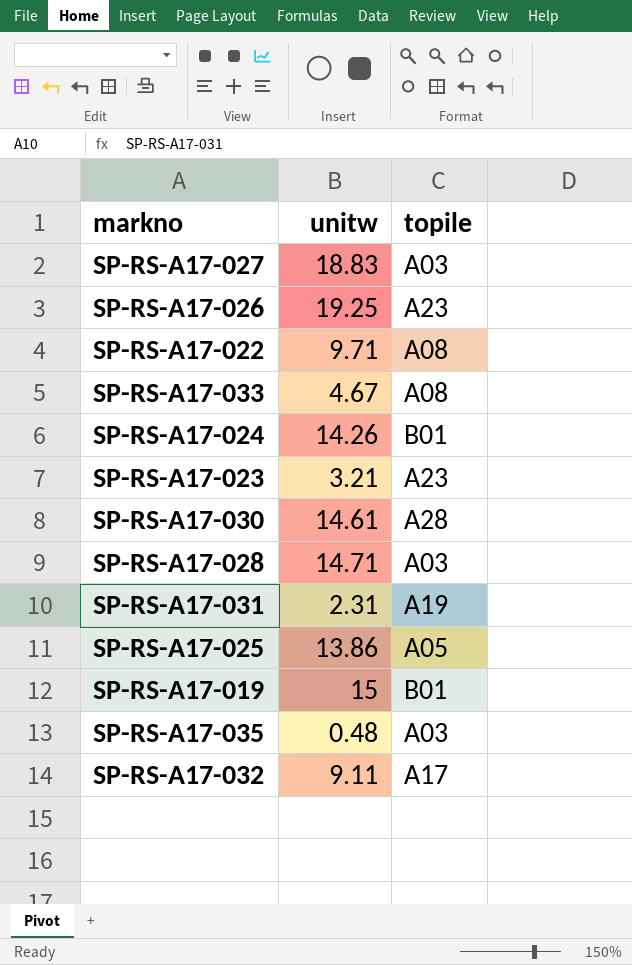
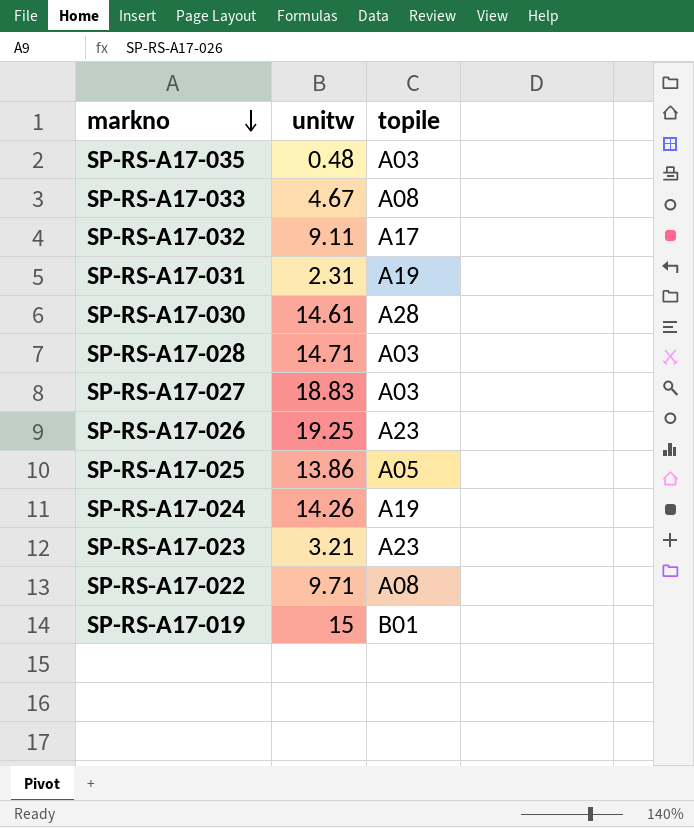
row order: none -> markno descending
SP-RS-A17-024 | topile: B01 -> A19

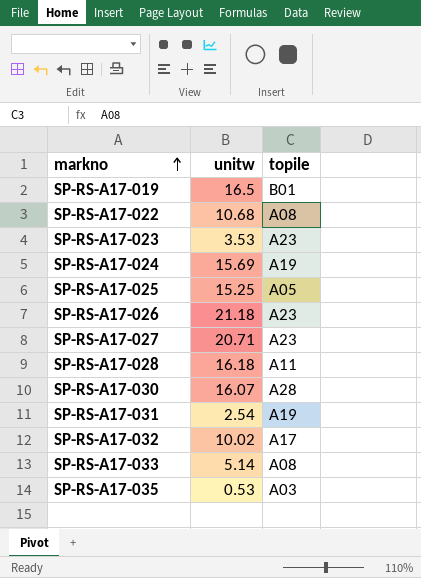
row order: markno descending -> markno ascending
SP-RS-A17-019 | unitw: 15 -> 16.5
SP-RS-A17-022 | unitw: 9.71 -> 10.68
SP-RS-A17-023 | unitw: 3.21 -> 3.53
SP-RS-A17-024 | unitw: 14.26 -> 15.69
SP-RS-A17-025 | unitw: 13.86 -> 15.25
SP-RS-A17-026 | unitw: 19.25 -> 21.18
SP-RS-A17-027 | unitw: 18.83 -> 20.71
SP-RS-A17-027 | topile: A03 -> A23
SP-RS-A17-028 | unitw: 14.71 -> 16.18
SP-RS-A17-028 | topile: A03 -> A11
SP-RS-A17-030 | unitw: 14.61 -> 16.07
SP-RS-A17-031 | unitw: 2.31 -> 2.54
SP-RS-A17-032 | unitw: 9.11 -> 10.02
SP-RS-A17-033 | unitw: 4.67 -> 5.14
SP-RS-A17-035 | unitw: 0.48 -> 0.53

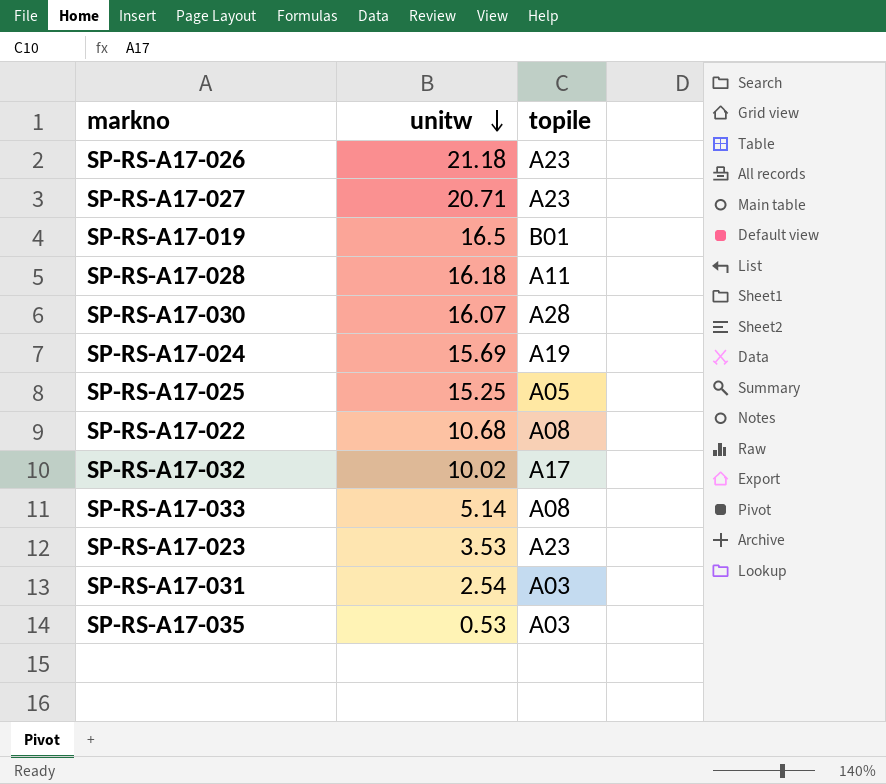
row order: markno ascending -> unitw descending
SP-RS-A17-031 | topile: A19 -> A03

